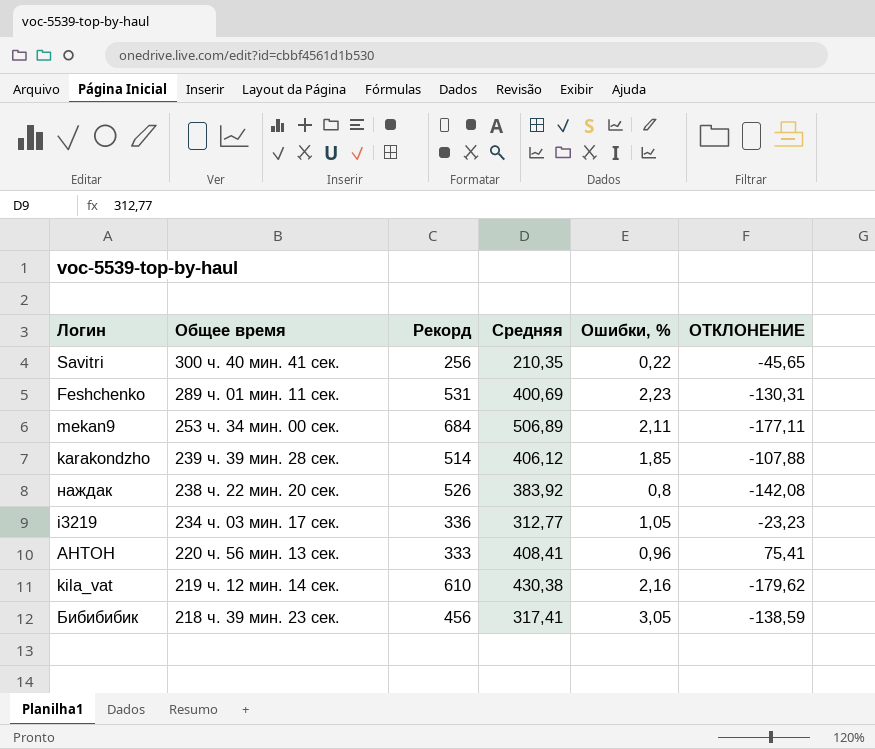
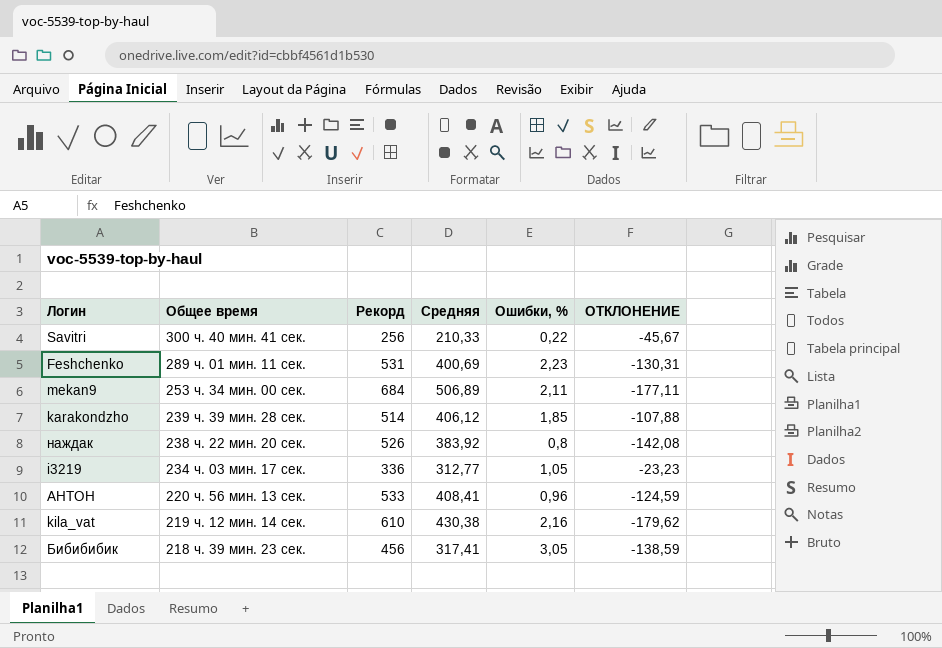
Savitri | Средняя: 210,35 -> 210,33
Savitri | ОТКЛОНЕНИЕ: -45,65 -> -45,67
AHTOH | Рекорд: 333 -> 533
AHTOH | ОТКЛОНЕНИЕ: 75,41 -> -124,59

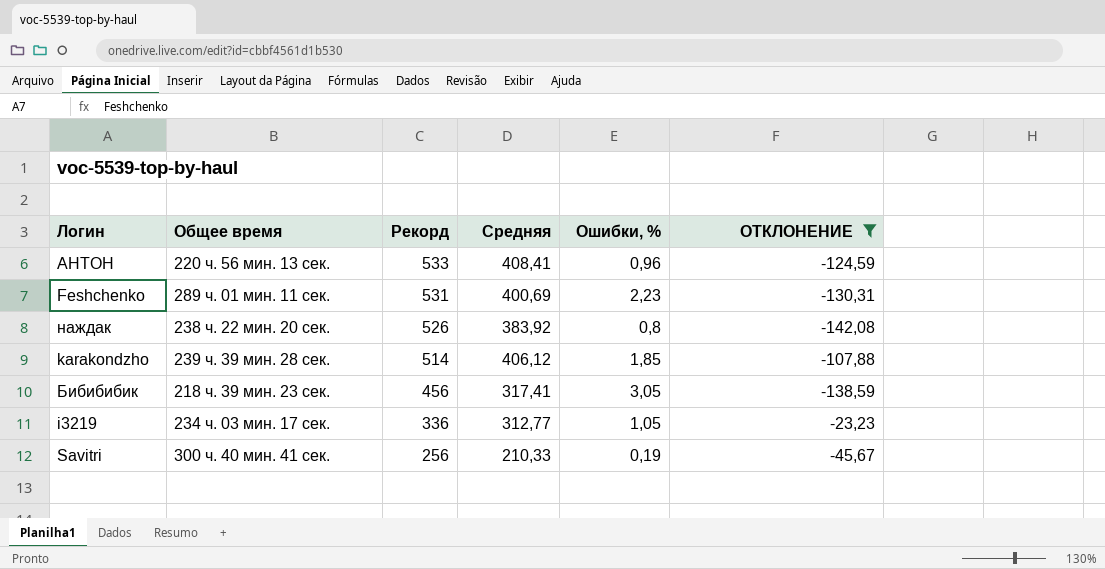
filter: none -> ОТКЛОНЕНИЕ >= -142,08
row order: Общее время descending -> Рекорд descending
Savitri | Ошибки, %: 0,22 -> 0,19

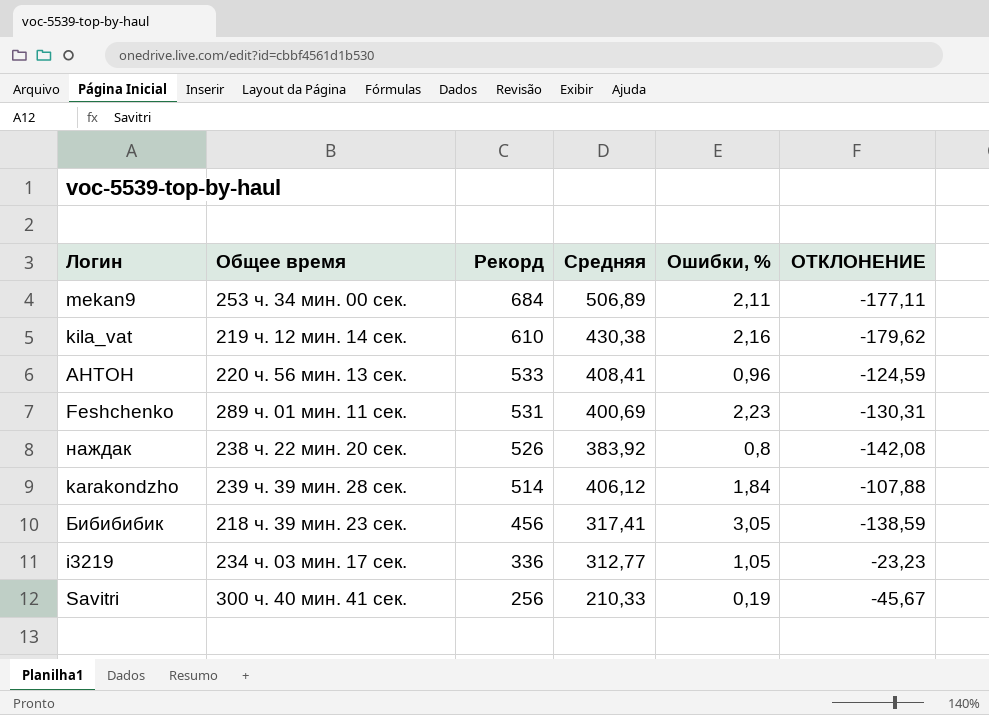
filter: ОТКЛОНЕНИЕ >= -142,08 -> none
karakondzho | Ошибки, %: 1,85 -> 1,84

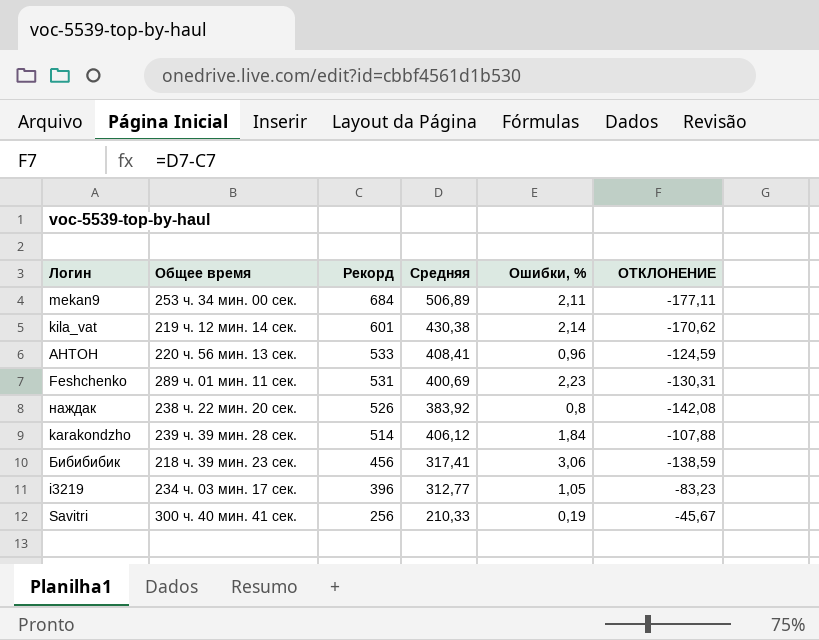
kila_vat | Рекорд: 610 -> 601
kila_vat | Ошибки, %: 2,16 -> 2,14
kila_vat | ОТКЛОНЕНИЕ: -179,62 -> -170,62
Бибибибик | Ошибки, %: 3,05 -> 3,06
i3219 | Рекорд: 336 -> 396
i3219 | ОТКЛОНЕНИЕ: -23,23 -> -83,23

